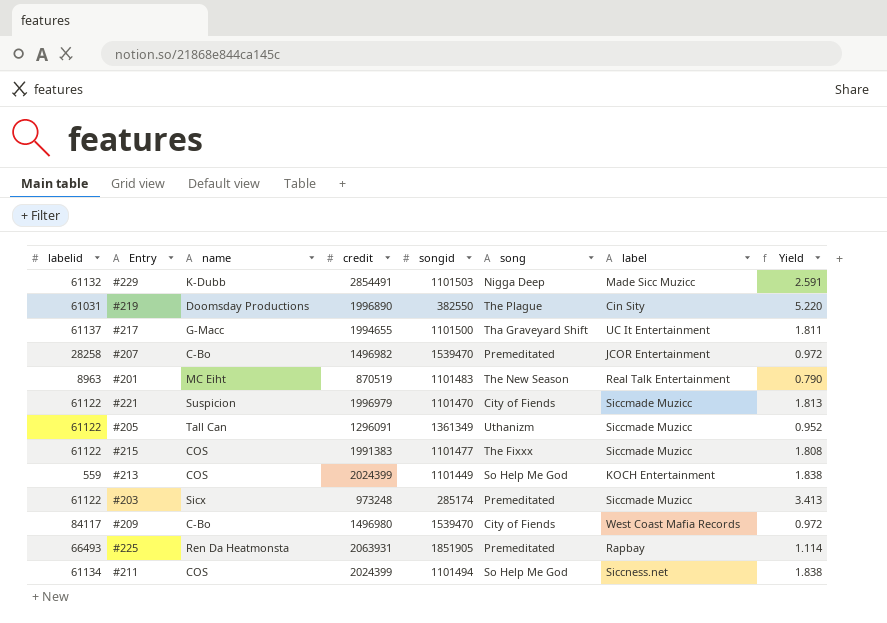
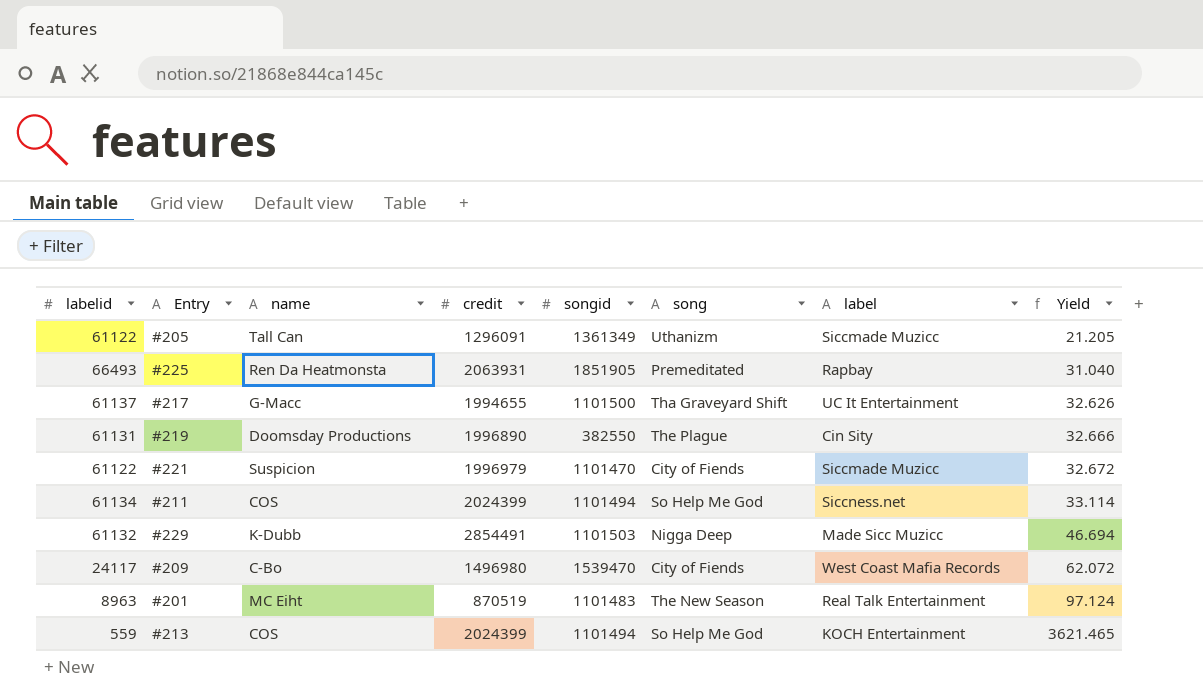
row order: none -> Yield ascending
column Yield | formula: [credit] / [songid] -> [credit] / [labelid]
row #207: 28258 | C-Bo | 1496982 | 1539470 | Premeditated | JCOR Entertainment | 0.972 -> none
row #215: 61122 | COS | 1991383 | 1101477 | The Fixxx | Siccmade Muzicc | 1.808 -> none
row #203: 61122 | Sicx | 973248 | 285174 | Premeditated | Siccmade Muzicc | 3.413 -> none
#219 | labelid: 61031 -> 61131
#209 | labelid: 84117 -> 24117
#213 | songid: 1101449 -> 1101494

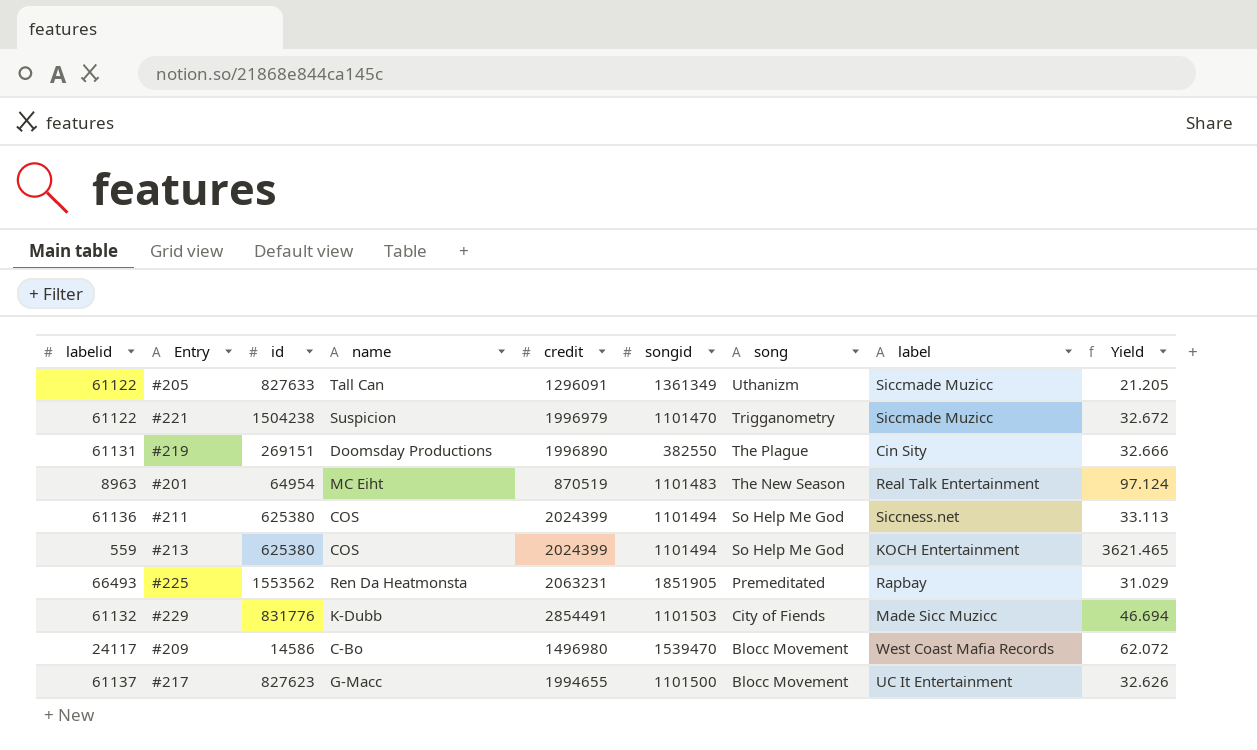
row order: Yield ascending -> song descending
column id | position: none -> 3
#221 | song: City of Fiends -> Trigganometry
#211 | labelid: 61134 -> 61136
#211 | Yield: 33.114 -> 33.113
#225 | credit: 2063931 -> 2063231
#225 | Yield: 31.040 -> 31.029
#229 | song: Nigga Deep -> City of Fiends
#209 | song: City of Fiends -> Blocc Movement
#217 | song: Tha Graveyard Shift -> Blocc Movement

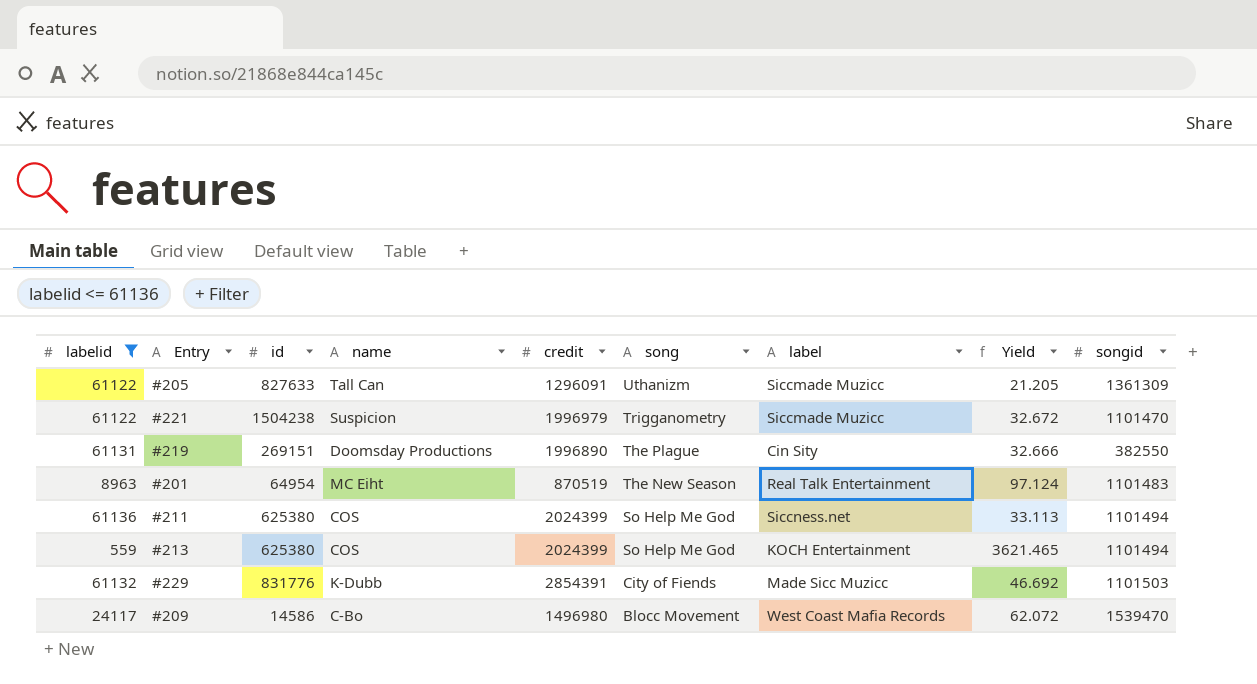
filter: none -> labelid <= 61136
column songid | position: 6 -> 9
#205 | songid: 1361349 -> 1361309
#229 | credit: 2854491 -> 2854391
#229 | Yield: 46.694 -> 46.692

